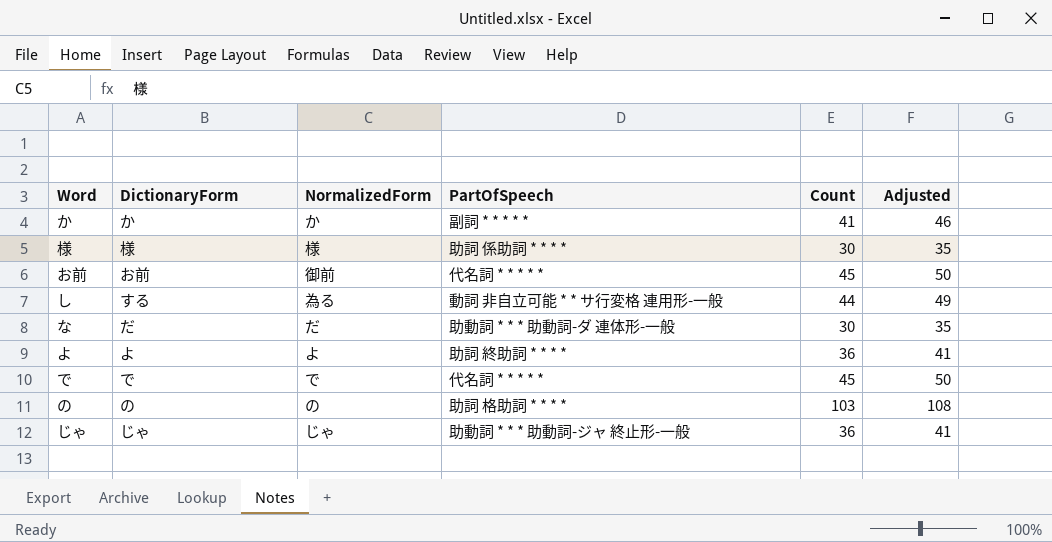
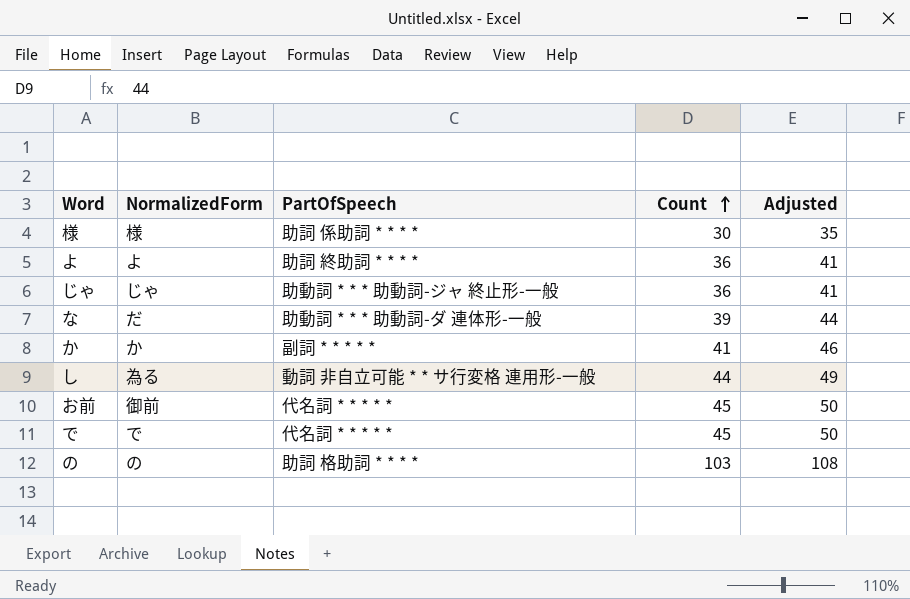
row order: none -> Count ascending
column DictionaryForm | position: 2 -> none
な | Count: 30 -> 39
な | Adjusted: 35 -> 44

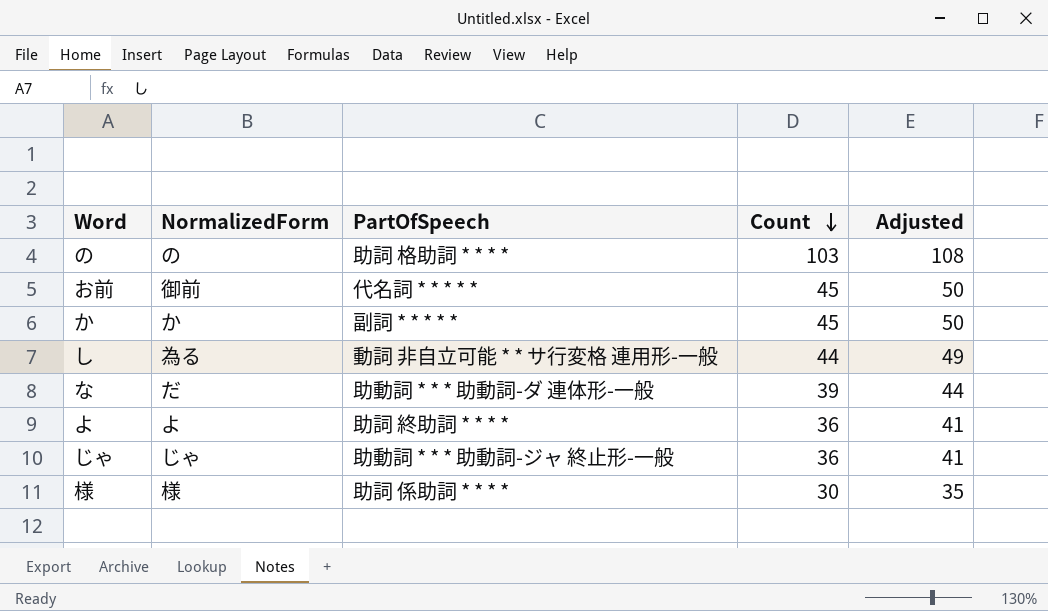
row order: Count ascending -> Count descending
row で: で | 代名詞 * * * * * | 45 | 50 -> none
か | Count: 41 -> 45
か | Adjusted: 46 -> 50

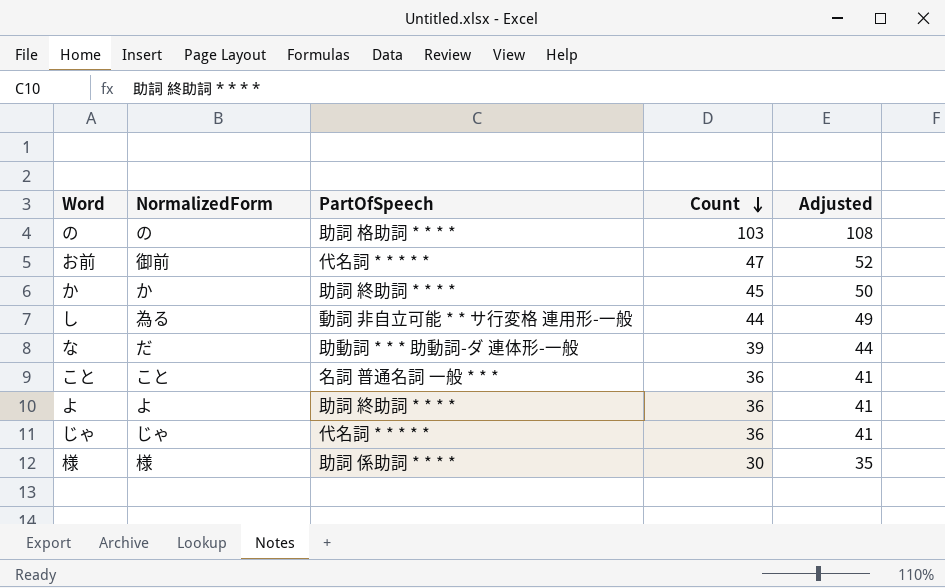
お前 | Count: 45 -> 47
お前 | Adjusted: 50 -> 52
か | PartOfSpeech: 副詞 * * * * * -> 助詞 終助詞 * * * *
row こと: none -> こと | 名詞 普通名詞 一般 * * * | 36 | 41
じゃ | PartOfSpeech: 助動詞 * * * 助動詞-ジャ 終止形-一般 -> 代名詞 * * * * *

